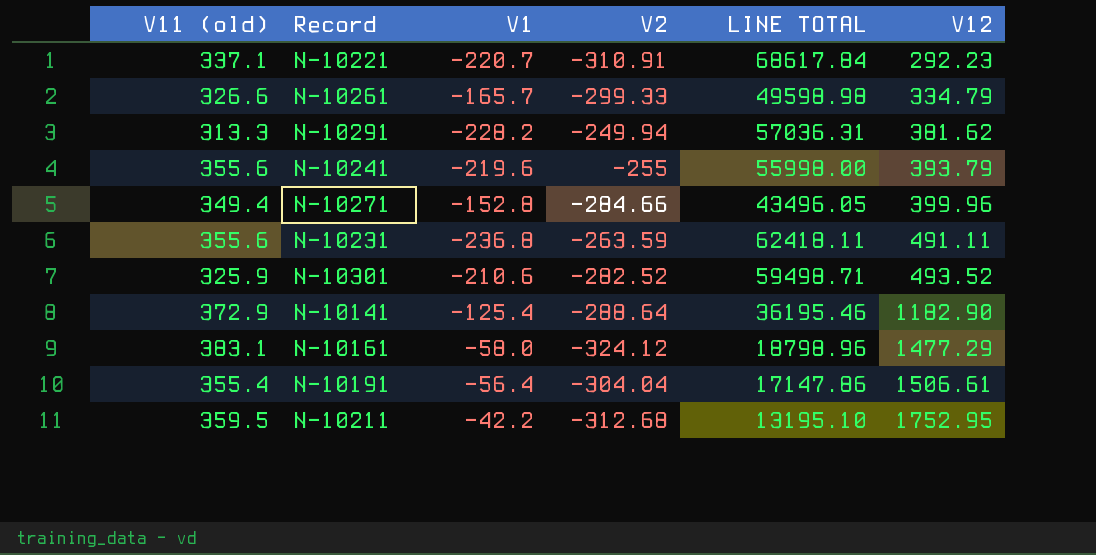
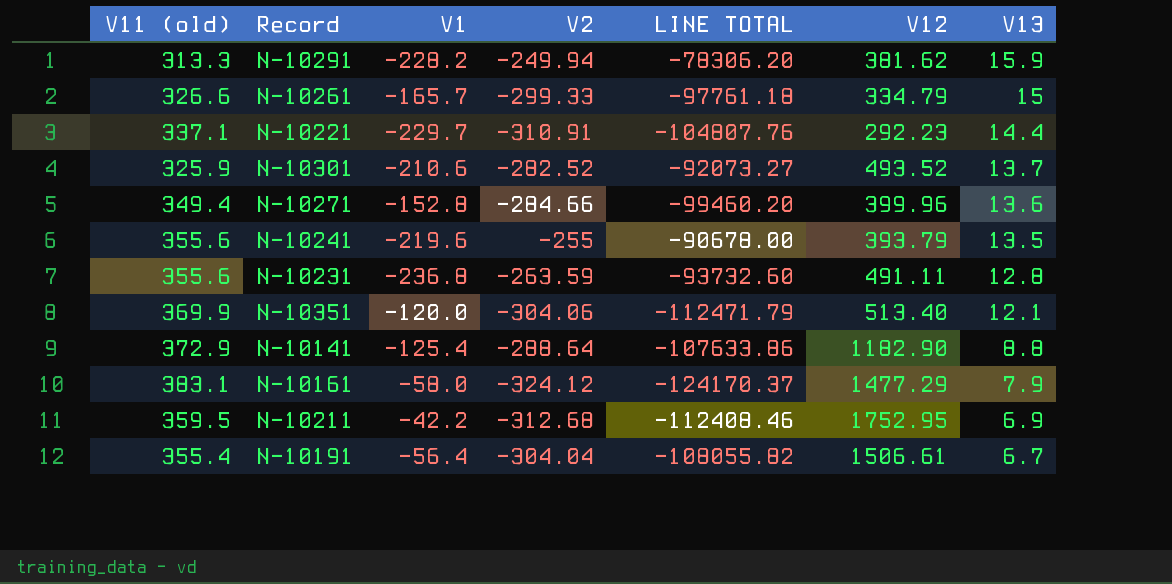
row order: V12 ascending -> V13 descending
column LINE TOTAL | formula: [V1] * [V2] -> [V11 (old)] * [V2]
column V13 | position: none -> 7
N-10221 | V1: -220.7 -> -229.7
row N-10351: none -> 369.9 | -120.0 | -304.06 | -112471.79 | 513.40 | 12.1

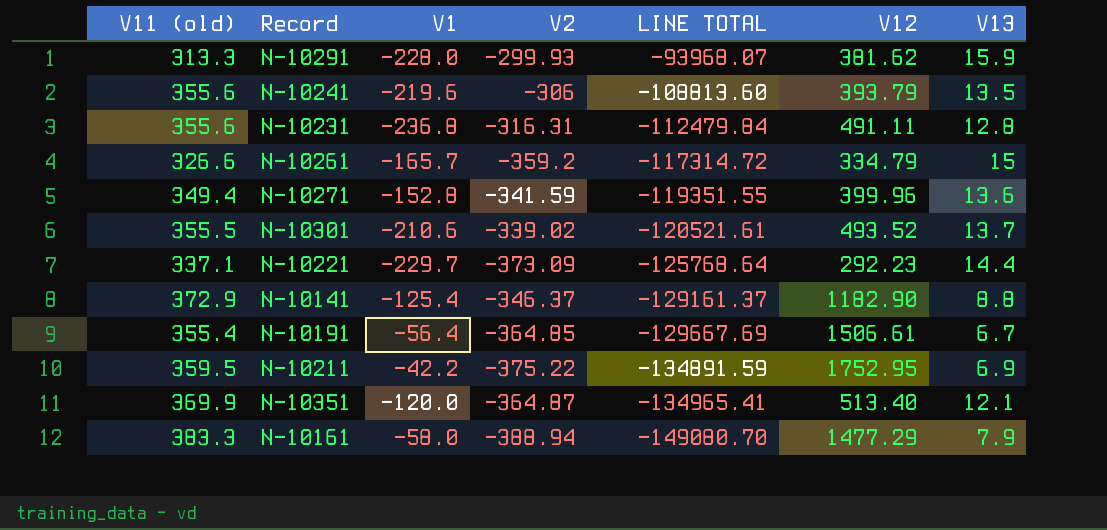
row order: V13 descending -> LINE TOTAL descending
N-10291 | V1: -228.2 -> -228.0
N-10291 | V2: -249.94 -> -299.93
N-10291 | LINE TOTAL: -78306.20 -> -93968.07
N-10241 | V2: -255 -> -306
N-10241 | LINE TOTAL: -90678.00 -> -108813.60
N-10231 | V2: -263.59 -> -316.31
N-10231 | LINE TOTAL: -93732.60 -> -112479.84
N-10261 | V2: -299.33 -> -359.2
N-10261 | LINE TOTAL: -97761.18 -> -117314.72
N-10271 | V2: -284.66 -> -341.59
N-10271 | LINE TOTAL: -99460.20 -> -119351.55
N-10301 | V11 (old): 325.9 -> 355.5
N-10301 | V2: -282.52 -> -339.02
N-10301 | LINE TOTAL: -92073.27 -> -120521.61
N-10221 | V2: -310.91 -> -373.09
N-10221 | LINE TOTAL: -104807.76 -> -125768.64
N-10141 | V2: -288.64 -> -346.37
N-10141 | LINE TOTAL: -107633.86 -> -129161.37
N-10191 | V2: -304.04 -> -364.85
N-10191 | LINE TOTAL: -108055.82 -> -129667.69
N-10211 | V2: -312.68 -> -375.22
N-10211 | LINE TOTAL: -112408.46 -> -134891.59
N-10351 | V2: -304.06 -> -364.87
N-10351 | LINE TOTAL: -112471.79 -> -134965.41
N-10161 | V11 (old): 383.1 -> 383.3
N-10161 | V2: -324.12 -> -388.94
N-10161 | LINE TOTAL: -124170.37 -> -149080.70

